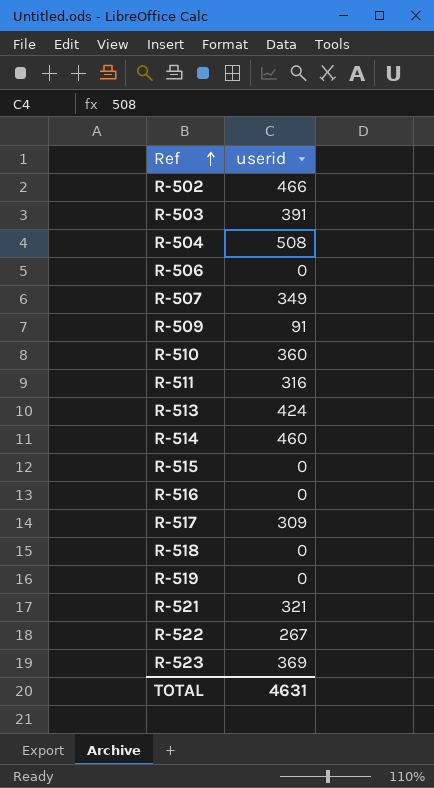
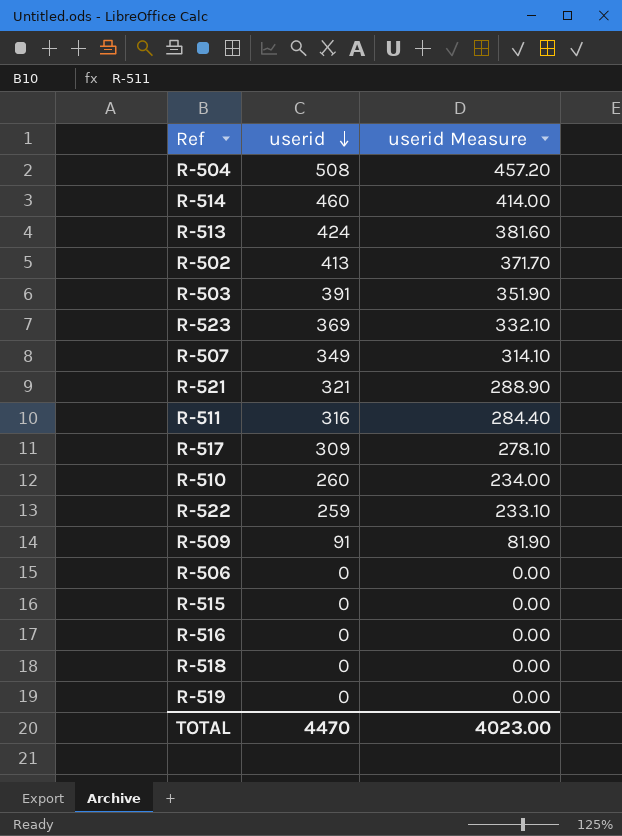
row order: Ref ascending -> userid descending
column userid Measure | formula: none -> [userid] * 0.9
R-502 | userid: 466 -> 413
R-510 | userid: 360 -> 260
R-522 | userid: 267 -> 259
TOTAL | userid: 4631 -> 4470

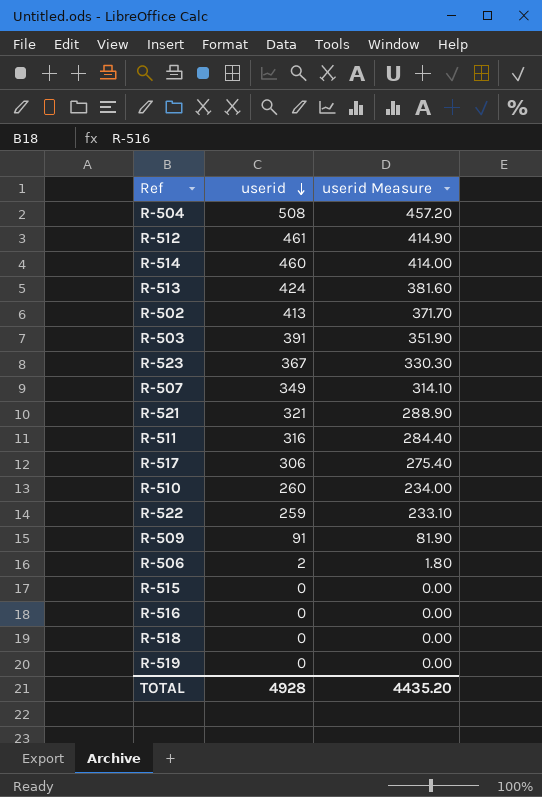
row R-512: none -> 461 | 414.90
R-523 | userid: 369 -> 367
R-523 | userid Measure: 332.10 -> 330.30
R-517 | userid: 309 -> 306
R-517 | userid Measure: 278.10 -> 275.40
R-506 | userid: 0 -> 2
R-506 | userid Measure: 0.00 -> 1.80
TOTAL | userid: 4470 -> 4928
TOTAL | userid Measure: 4023.00 -> 4435.20

